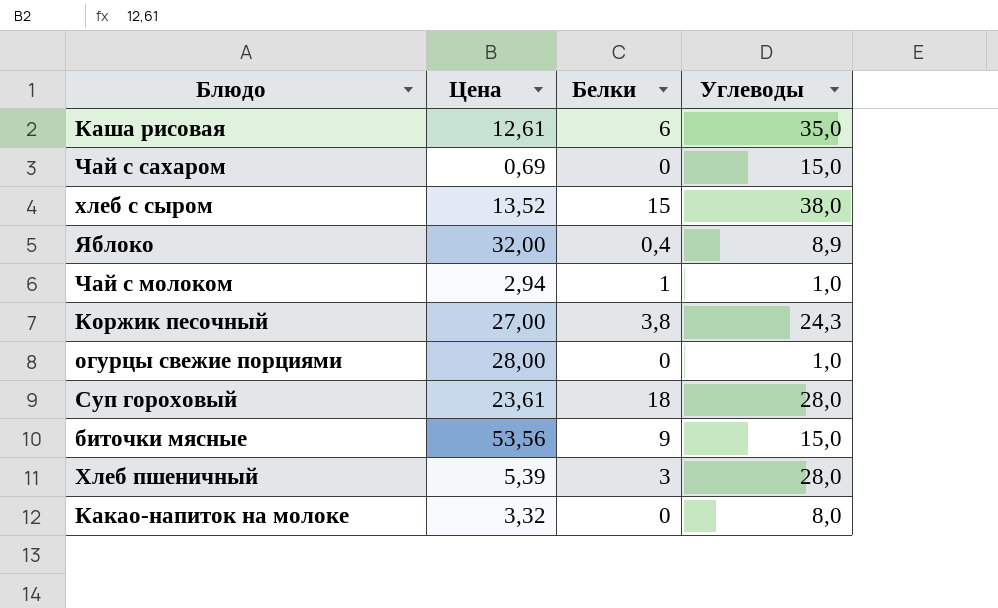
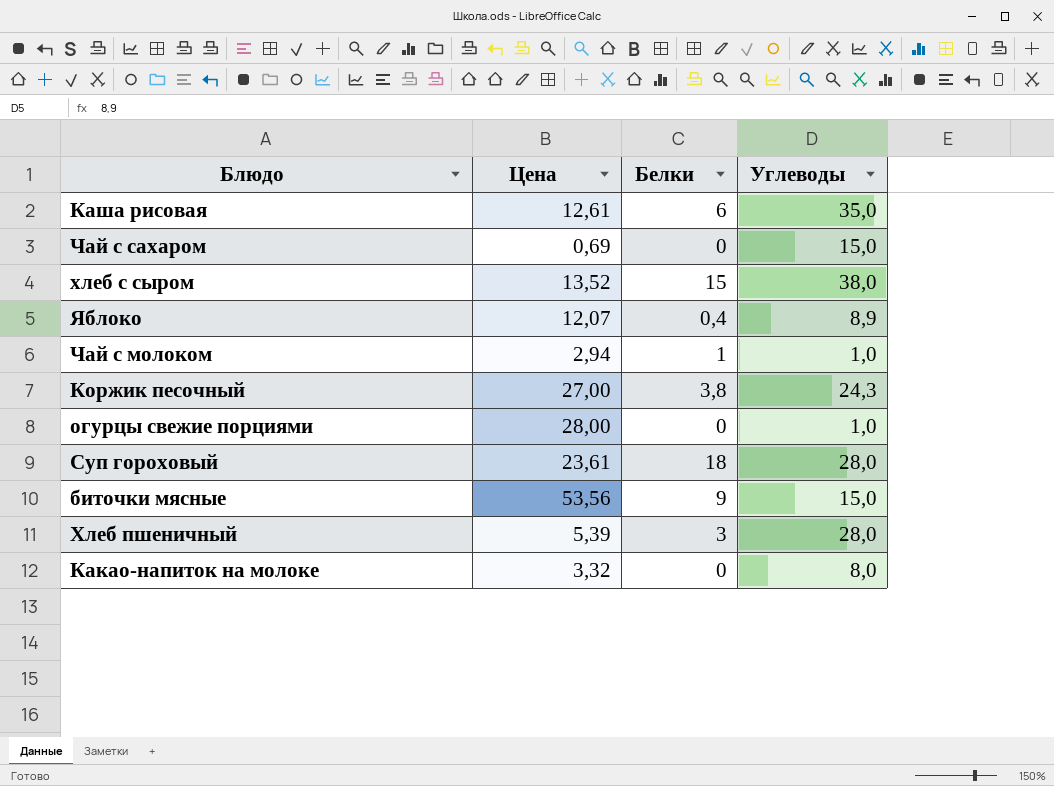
Яблоко | Цена: 32,00 -> 12,07

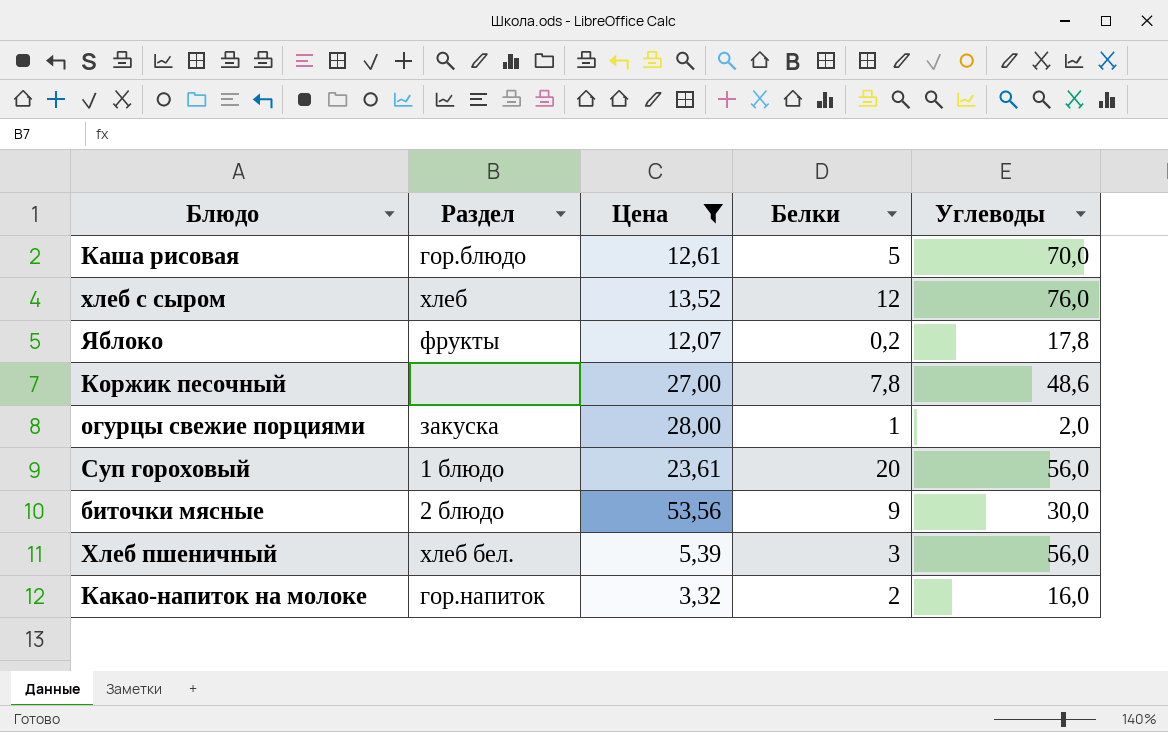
filter: none -> Цена >= 3,32
column Раздел | position: none -> 2
Каша рисовая | Белки: 6 -> 5
Каша рисовая | Углеводы: 35,0 -> 70,0
хлеб с сыром | Белки: 15 -> 12
хлеб с сыром | Углеводы: 38,0 -> 76,0
Яблоко | Белки: 0,4 -> 0,2
Яблоко | Углеводы: 8,9 -> 17,8
Коржик песочный | Белки: 3,8 -> 7,8
Коржик песочный | Углеводы: 24,3 -> 48,6
огурцы свежие порциями | Белки: 0 -> 1
огурцы свежие порциями | Углеводы: 1,0 -> 2,0
Суп гороховый | Белки: 18 -> 20
Суп гороховый | Углеводы: 28,0 -> 56,0
биточки мясные | Углеводы: 15,0 -> 30,0
Хлеб пшеничный | Углеводы: 28,0 -> 56,0
Какао-напиток на молоке | Белки: 0 -> 2
Какао-напиток на молоке | Углеводы: 8,0 -> 16,0

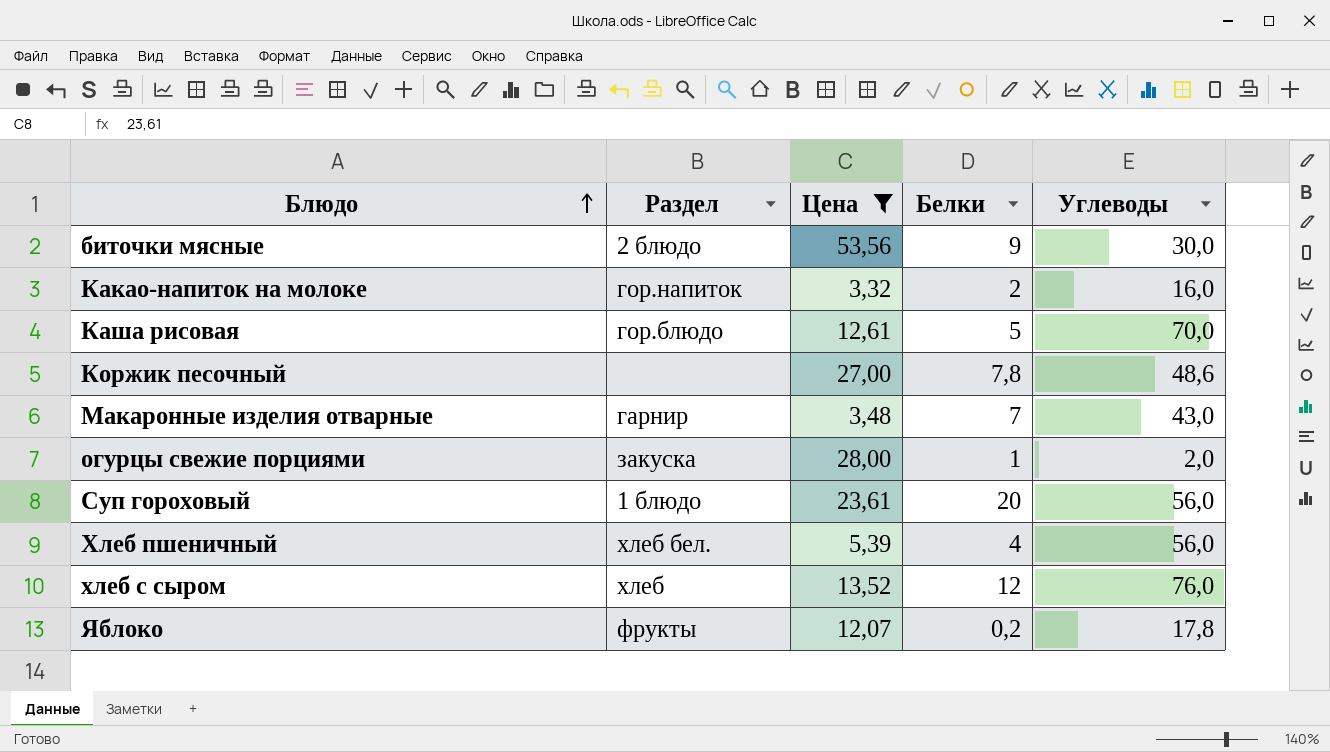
row order: none -> Блюдо ascending
row Макаронные изделия отварные: none -> гарнир | 3,48 | 7 | 43,0
Хлеб пшеничный | Белки: 3 -> 4

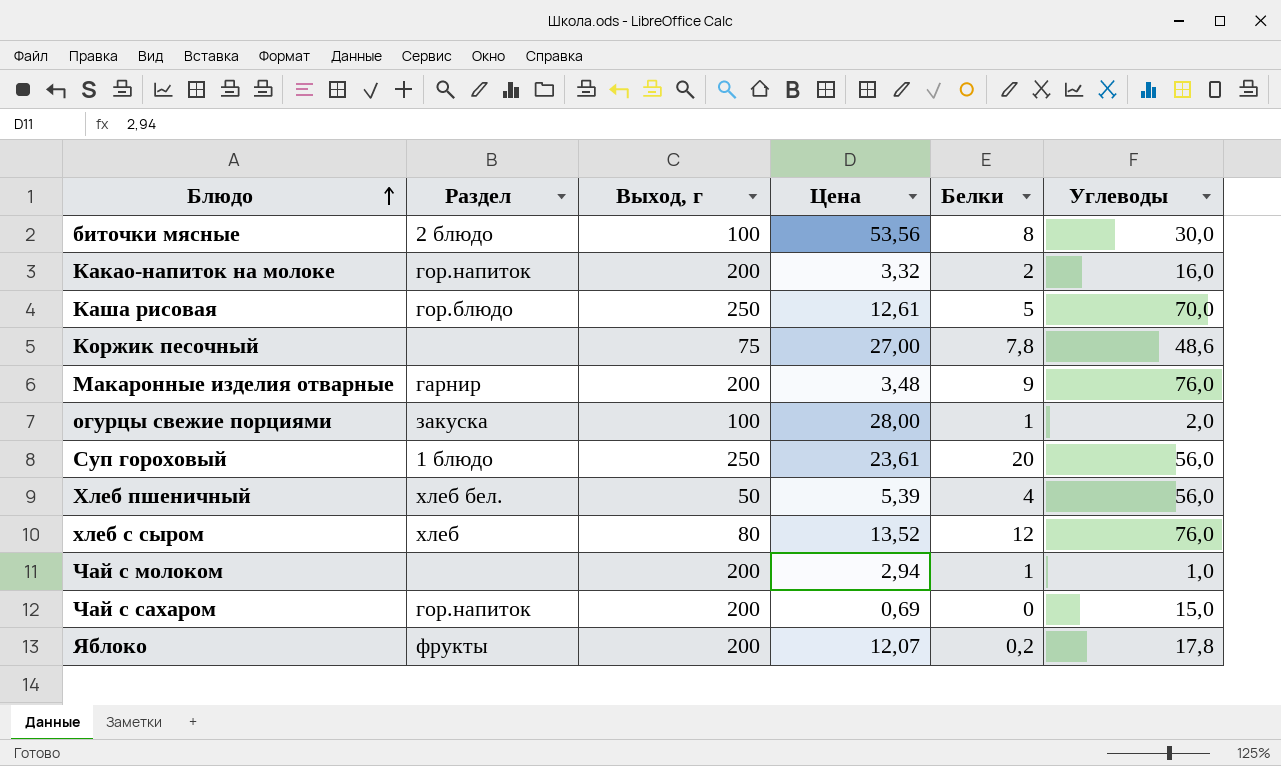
filter: Цена >= 3,32 -> none
column Выход, г | position: none -> 3
биточки мясные | Белки: 9 -> 8
Макаронные изделия отварные | Белки: 7 -> 9
Макаронные изделия отварные | Углеводы: 43,0 -> 76,0

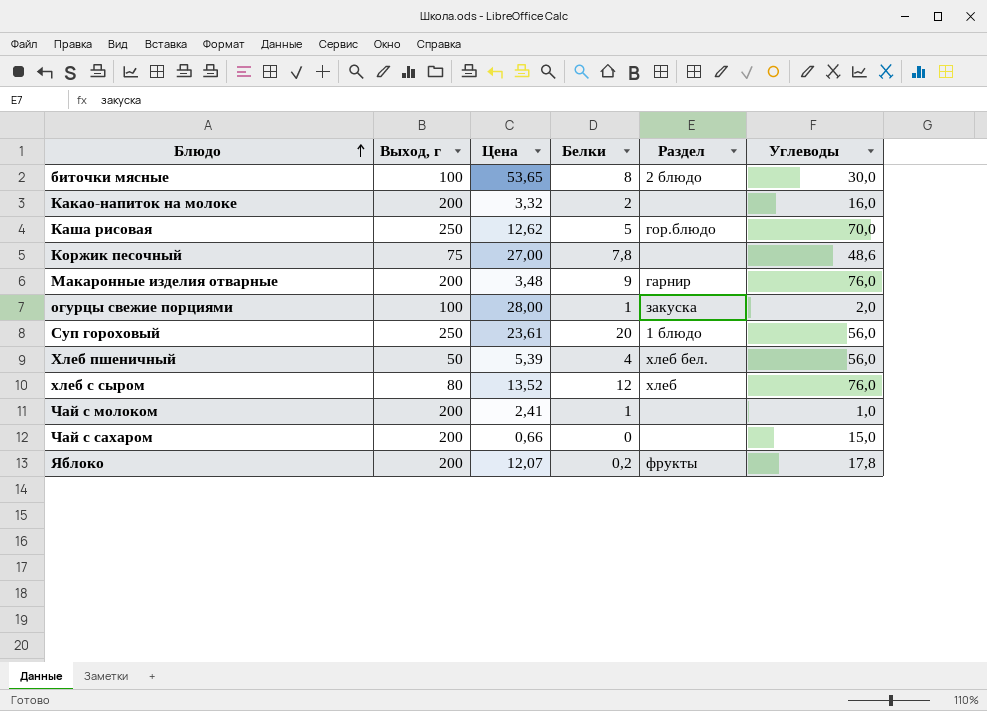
column Раздел | position: 2 -> 5
биточки мясные | Цена: 53,56 -> 53,65
Какао-напиток на молоке | Раздел: гор.напиток -> none
Каша рисовая | Цена: 12,61 -> 12,62
Чай с молоком | Цена: 2,94 -> 2,41
Чай с сахаром | Цена: 0,69 -> 0,66
Чай с сахаром | Раздел: гор.напиток -> none

